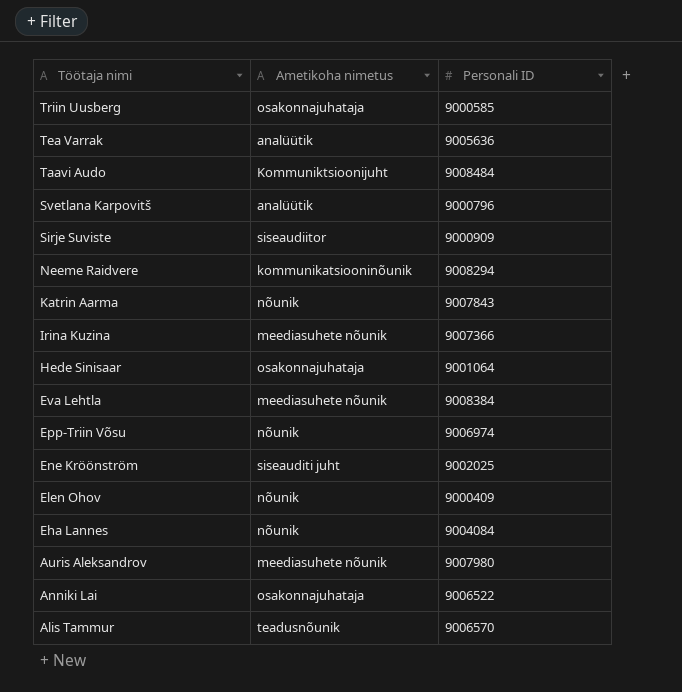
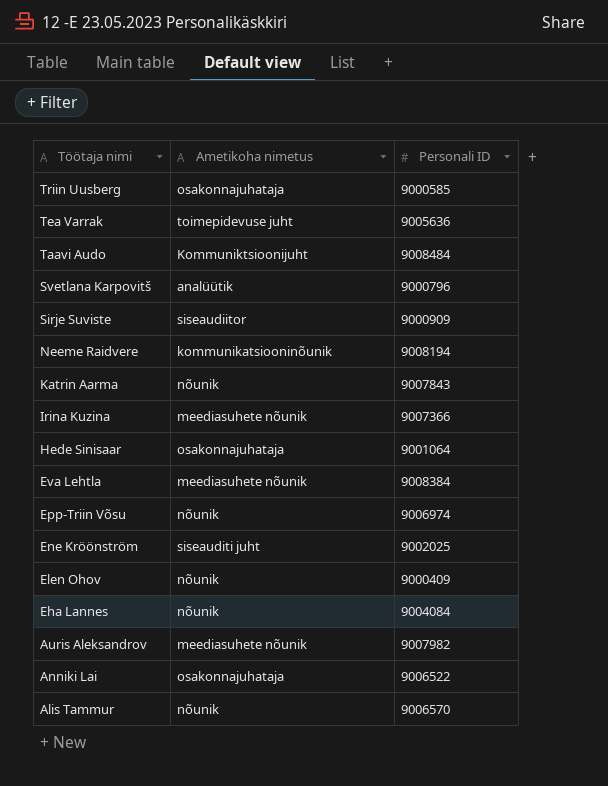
Tea Varrak | Ametikoha nimetus: analüütik -> toimepidevuse juht
Neeme Raidvere | Personali ID: 9008294 -> 9008194
Auris Aleksandrov | Personali ID: 9007980 -> 9007982
Alis Tammur | Ametikoha nimetus: teadusnõunik -> nõunik

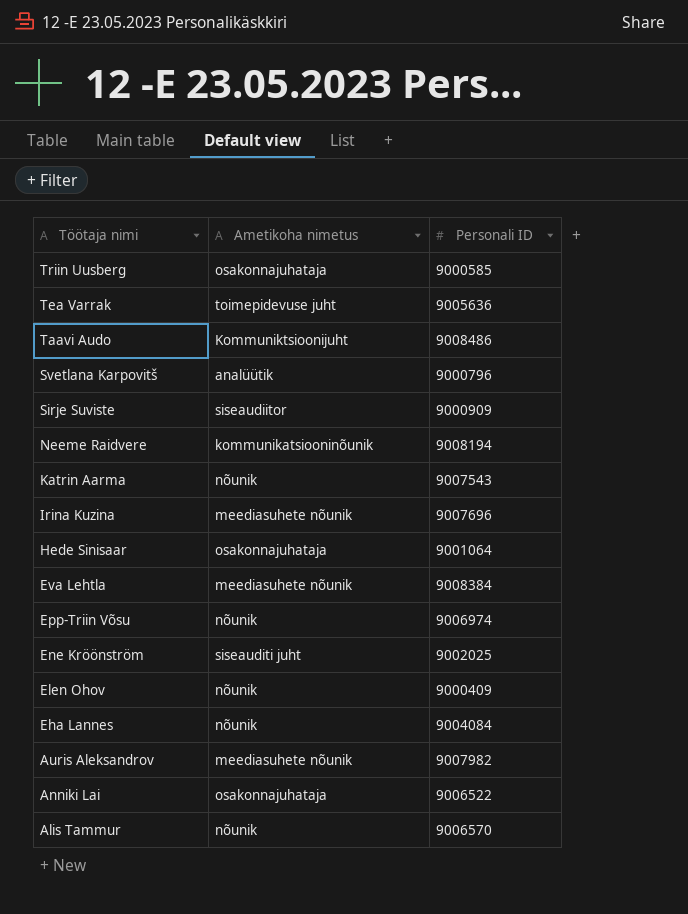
Taavi Audo | Personali ID: 9008484 -> 9008486
Katrin Aarma | Personali ID: 9007843 -> 9007543
Irina Kuzina | Personali ID: 9007366 -> 9007696

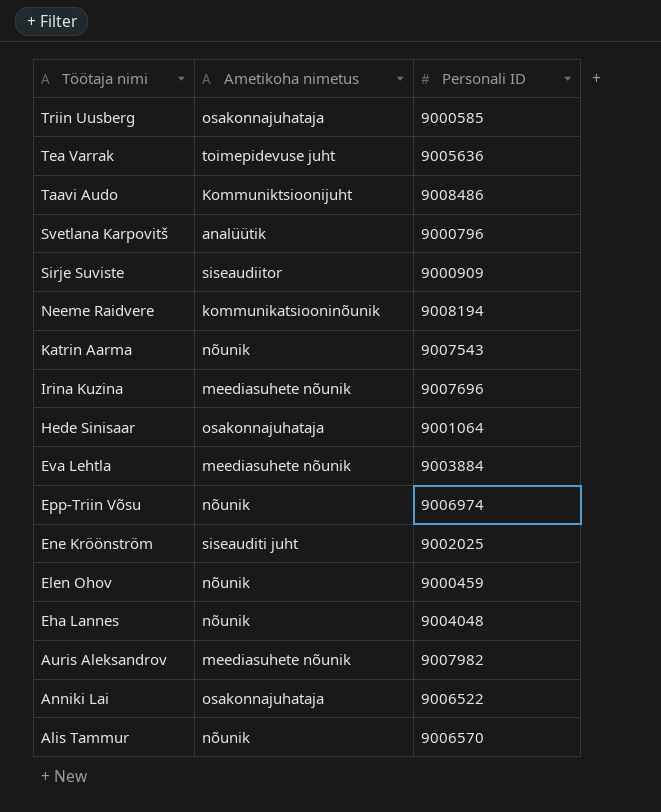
Eva Lehtla | Personali ID: 9008384 -> 9003884
Elen Ohov | Personali ID: 9000409 -> 9000459
Eha Lannes | Personali ID: 9004084 -> 9004048

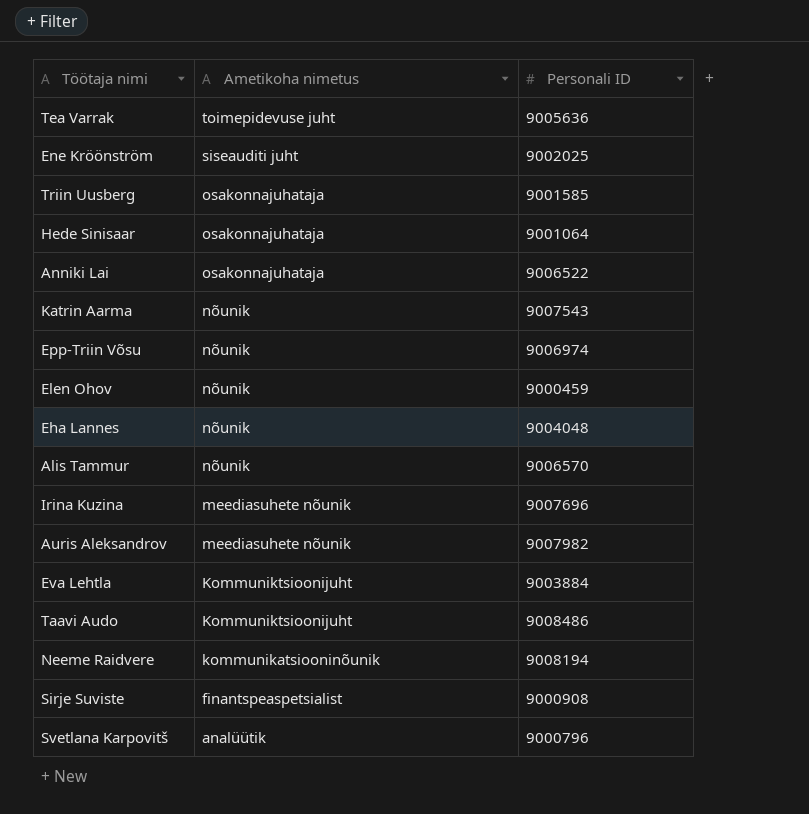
row order: Töötaja nimi descending -> Ametikoha nimetus descending
Triin Uusberg | Personali ID: 9000585 -> 9001585
Eva Lehtla | Ametikoha nimetus: meediasuhete nõunik -> Kommuniktsioonijuht
Sirje Suviste | Ametikoha nimetus: siseaudiitor -> finantspeaspetsialist
Sirje Suviste | Personali ID: 9000909 -> 9000908

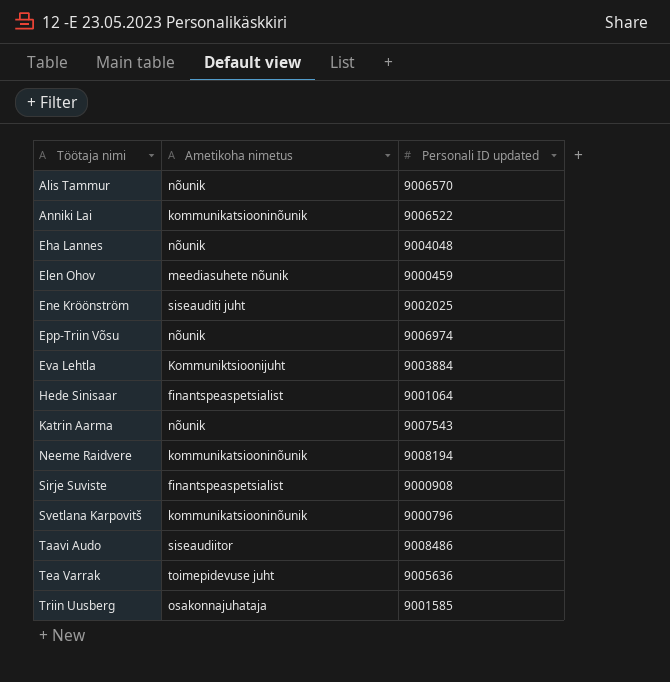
row order: Ametikoha nimetus descending -> Töötaja nimi ascending
column name: Personali ID -> Personali ID updated
row Irina Kuzina: meediasuhete nõunik | 9007696 -> none
row Auris Aleksandrov: meediasuhete nõunik | 9007982 -> none
Anniki Lai | Ametikoha nimetus: osakonnajuhataja -> kommunikatsiooninõunik
Elen Ohov | Ametikoha nimetus: nõunik -> meediasuhete nõunik
Hede Sinisaar | Ametikoha nimetus: osakonnajuhataja -> finantspeaspetsialist
Svetlana Karpovitš | Ametikoha nimetus: analüütik -> kommunikatsiooninõunik
Taavi Audo | Ametikoha nimetus: Kommuniktsioonijuht -> siseaudiitor

